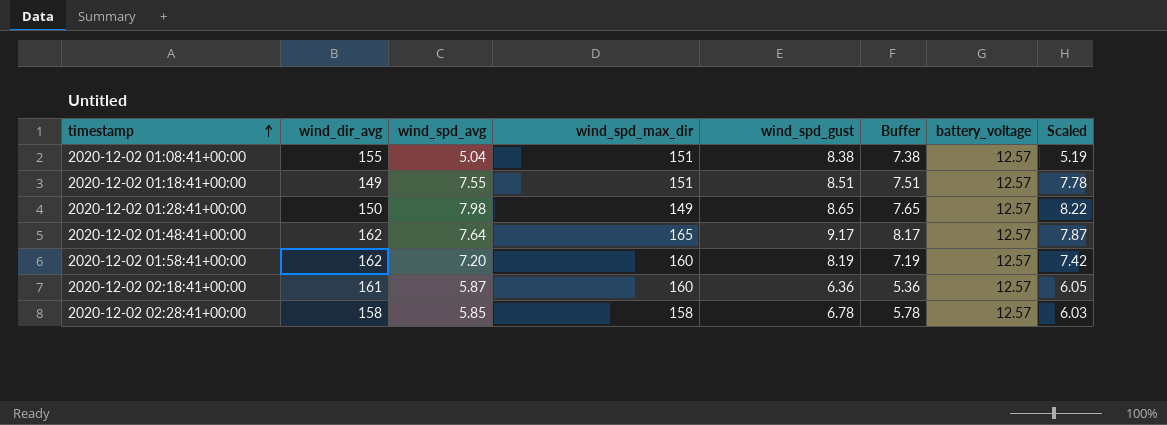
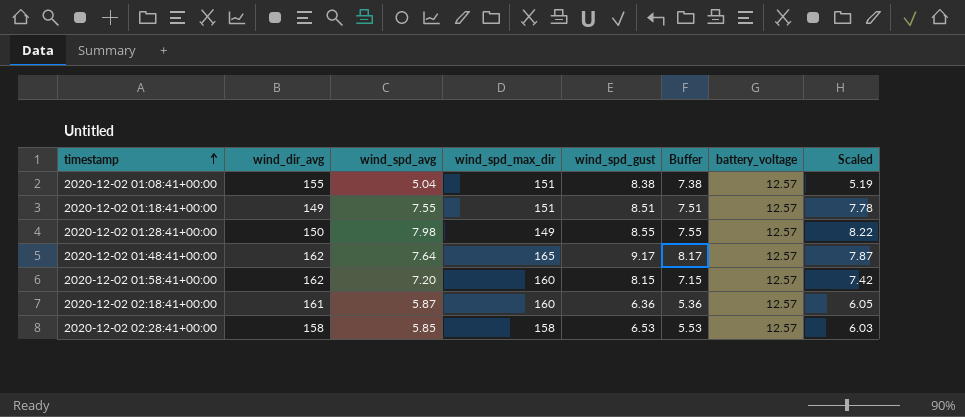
2020-12-02 01:28:41+00:00 | wind_spd_gust: 8.65 -> 8.55
2020-12-02 01:28:41+00:00 | Buffer: 7.65 -> 7.55
2020-12-02 01:58:41+00:00 | wind_spd_gust: 8.19 -> 8.15
2020-12-02 01:58:41+00:00 | Buffer: 7.19 -> 7.15
2020-12-02 02:28:41+00:00 | wind_spd_gust: 6.78 -> 6.53
2020-12-02 02:28:41+00:00 | Buffer: 5.78 -> 5.53

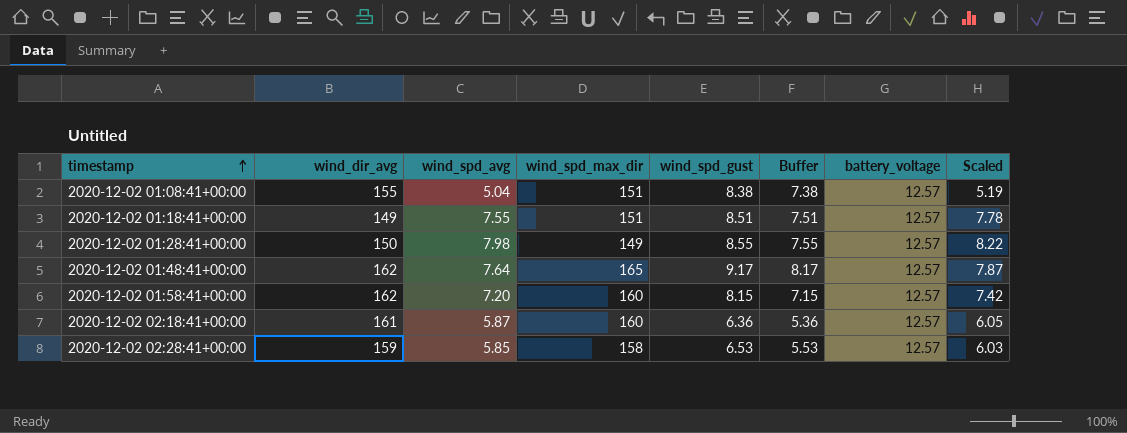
2020-12-02 02:28:41+00:00 | wind_dir_avg: 158 -> 159

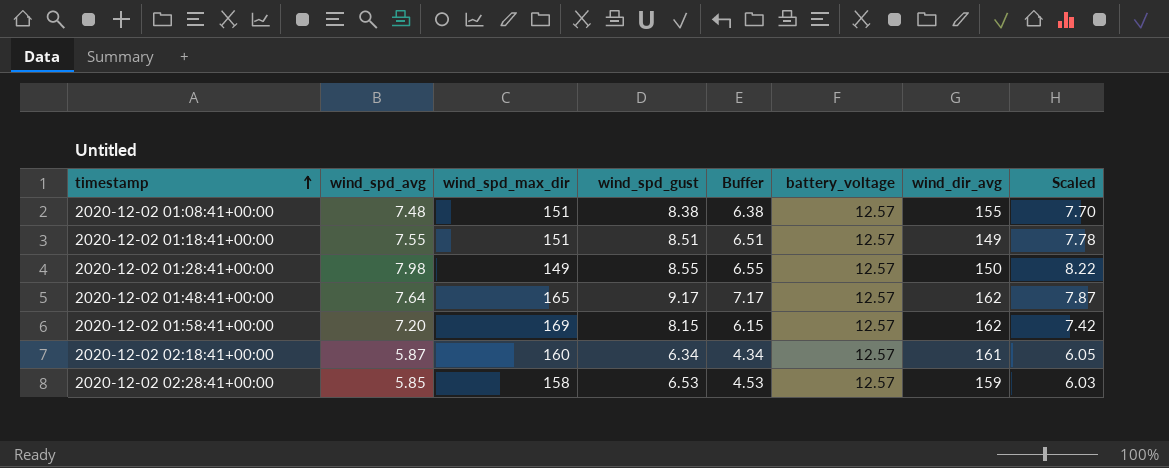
column Buffer | formula: [wind_spd_gust] - 1 -> [wind_spd_gust] - 2
column wind_dir_avg | position: 2 -> 7
2020-12-02 01:08:41+00:00 | wind_spd_avg: 5.04 -> 7.48
2020-12-02 01:08:41+00:00 | Scaled: 5.19 -> 7.70
2020-12-02 01:58:41+00:00 | wind_spd_max_dir: 160 -> 169
2020-12-02 02:18:41+00:00 | wind_spd_gust: 6.36 -> 6.34

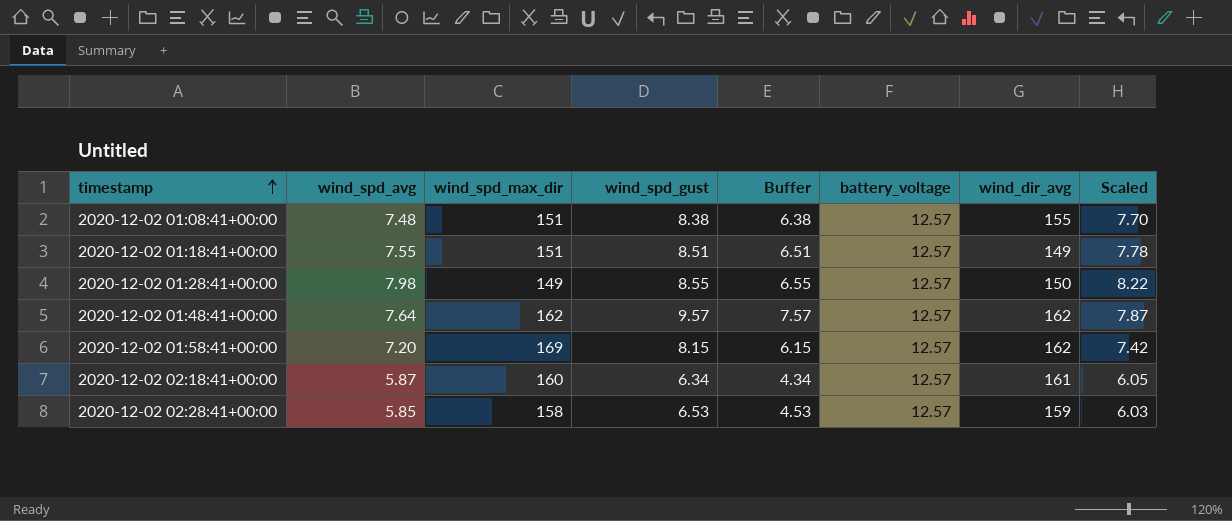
2020-12-02 01:48:41+00:00 | wind_spd_max_dir: 165 -> 162
2020-12-02 01:48:41+00:00 | wind_spd_gust: 9.17 -> 9.57
2020-12-02 01:48:41+00:00 | Buffer: 7.17 -> 7.57

